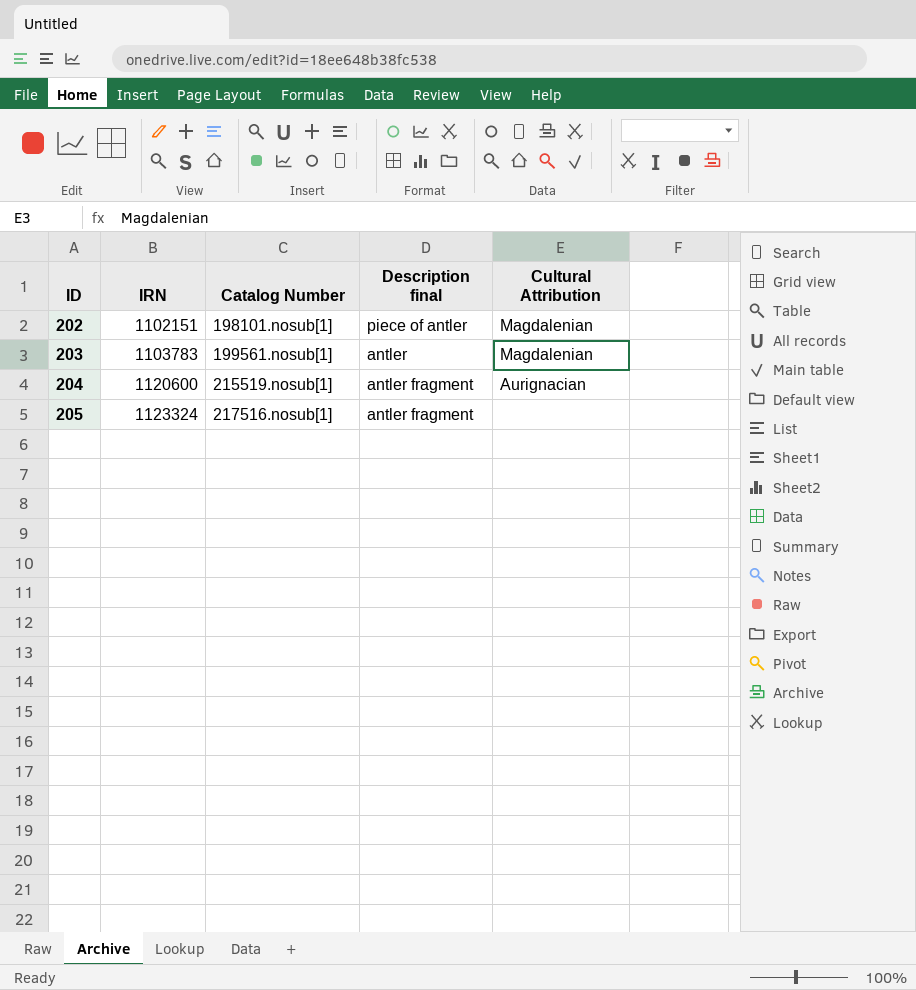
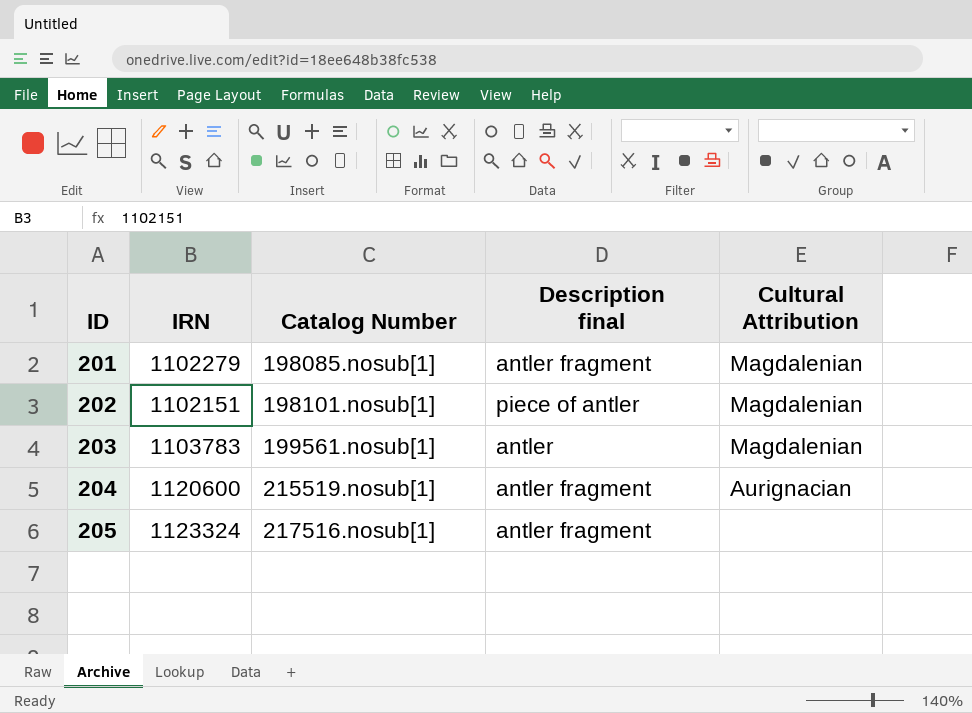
row 201: none -> 1102279 | 198085.nosub[1] | antler fragment | Magdalenian

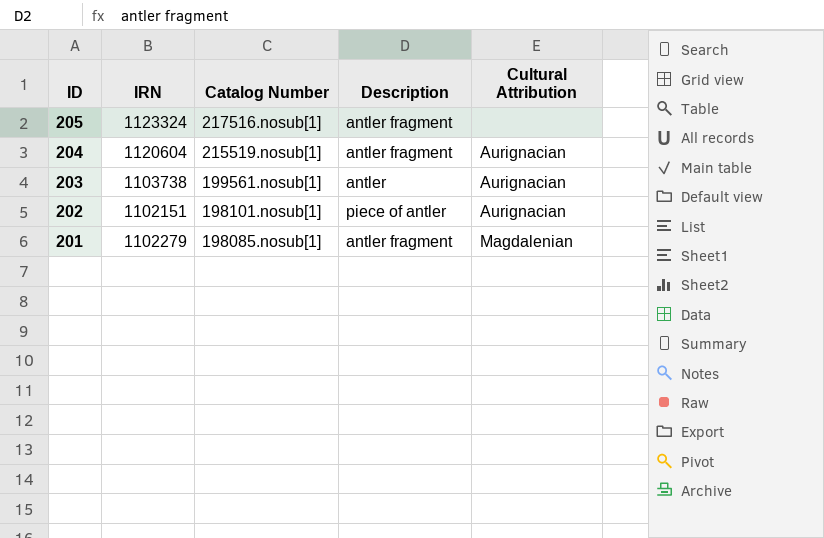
row order: ID ascending -> ID descending
column name: Description final -> Description
204 | IRN: 1120600 -> 1120604
203 | IRN: 1103783 -> 1103738
203 | Cultural Attribution: Magdalenian -> Aurignacian
202 | Cultural Attribution: Magdalenian -> Aurignacian

